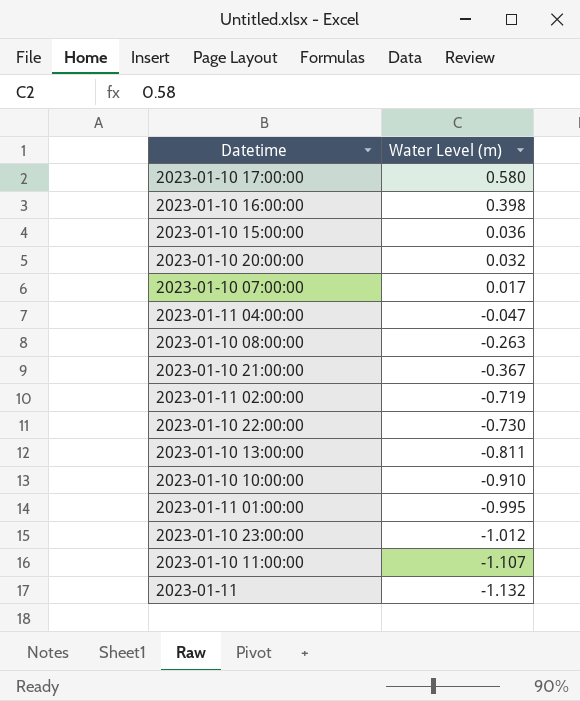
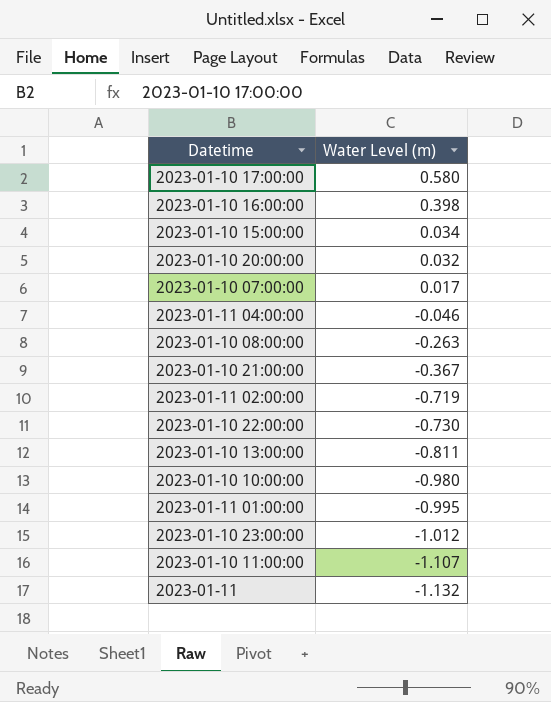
2023-01-10 15:00:00 | Water Level (m): 0.036 -> 0.034
2023-01-11 04:00:00 | Water Level (m): -0.047 -> -0.046
2023-01-10 10:00:00 | Water Level (m): -0.910 -> -0.980

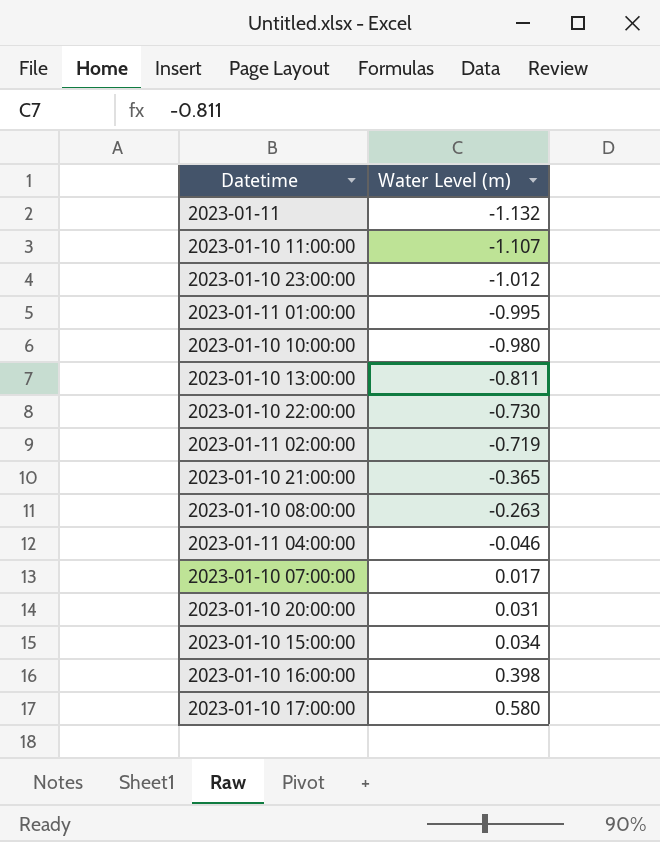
row order: Water Level (m) descending -> Water Level (m) ascending
2023-01-10 21:00:00 | Water Level (m): -0.367 -> -0.365
2023-01-10 20:00:00 | Water Level (m): 0.032 -> 0.031

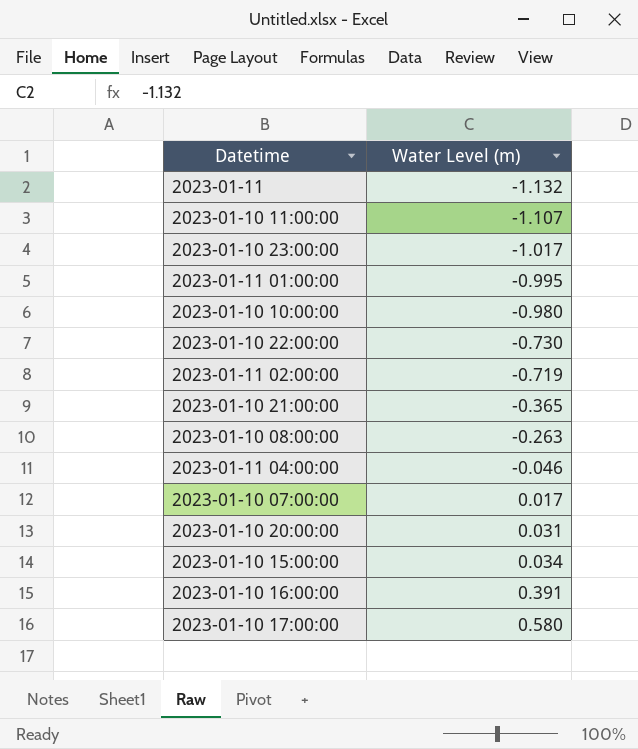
row 2023-01-10 13:00:00: -0.811 -> none
2023-01-10 23:00:00 | Water Level (m): -1.012 -> -1.017
2023-01-10 16:00:00 | Water Level (m): 0.398 -> 0.391

